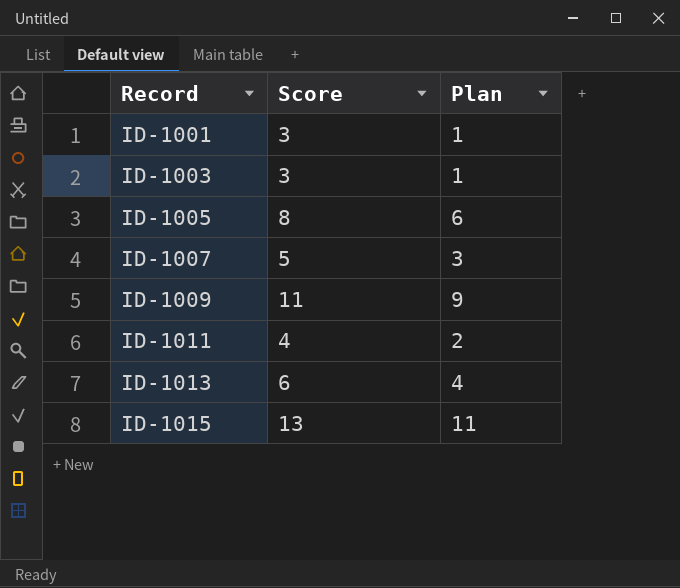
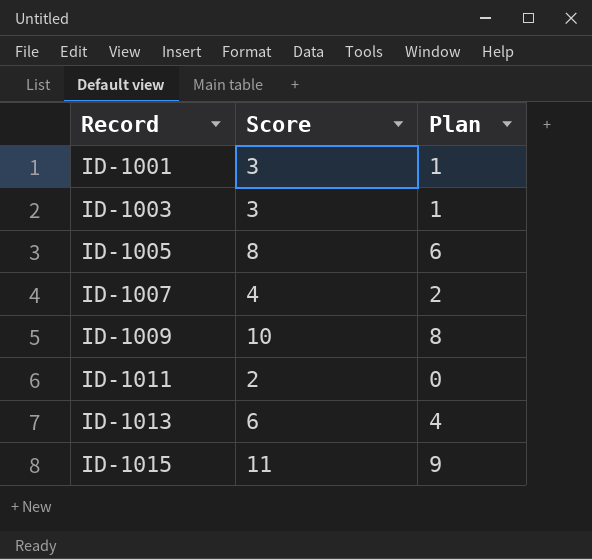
ID-1007 | Score: 5 -> 4
ID-1007 | Plan: 3 -> 2
ID-1009 | Score: 11 -> 10
ID-1009 | Plan: 9 -> 8
ID-1011 | Score: 4 -> 2
ID-1011 | Plan: 2 -> 0
ID-1015 | Score: 13 -> 11
ID-1015 | Plan: 11 -> 9

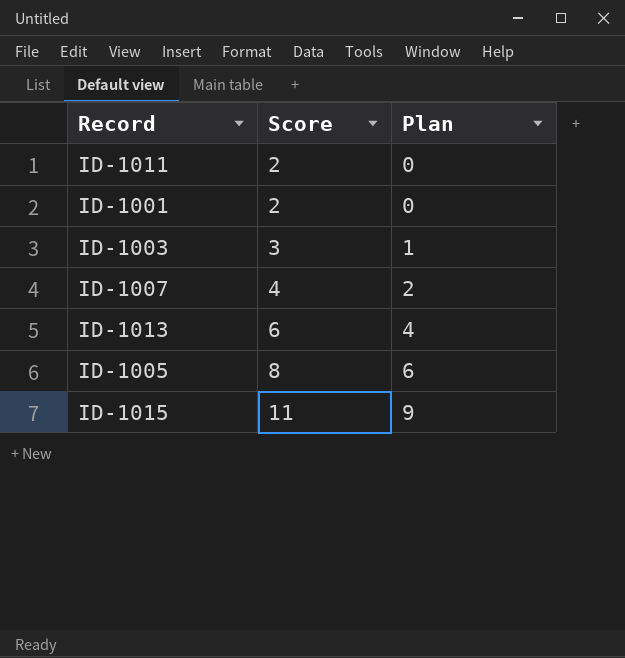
row order: Record ascending -> Score ascending
row ID-1009: 10 | 8 -> none
ID-1001 | Score: 3 -> 2
ID-1001 | Plan: 1 -> 0

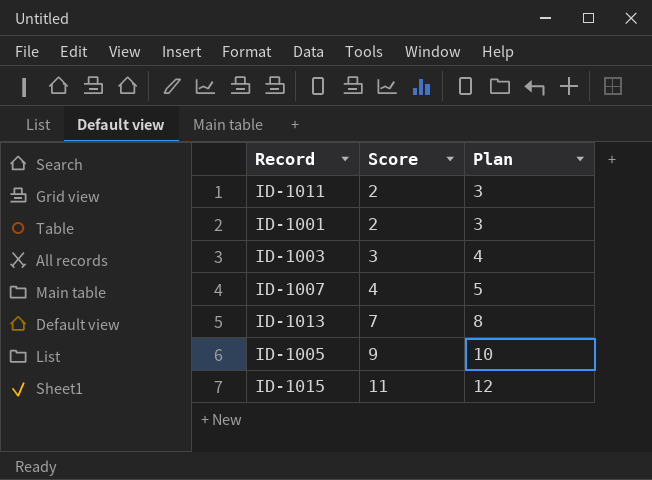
column Plan | formula: [Score] - 2 -> [Score] + 1
ID-1013 | Score: 6 -> 7
ID-1005 | Score: 8 -> 9

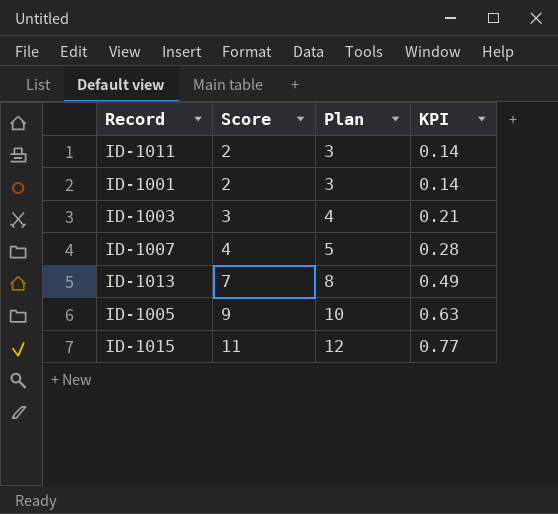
column KPI | formula: none -> [Score] * 0.07

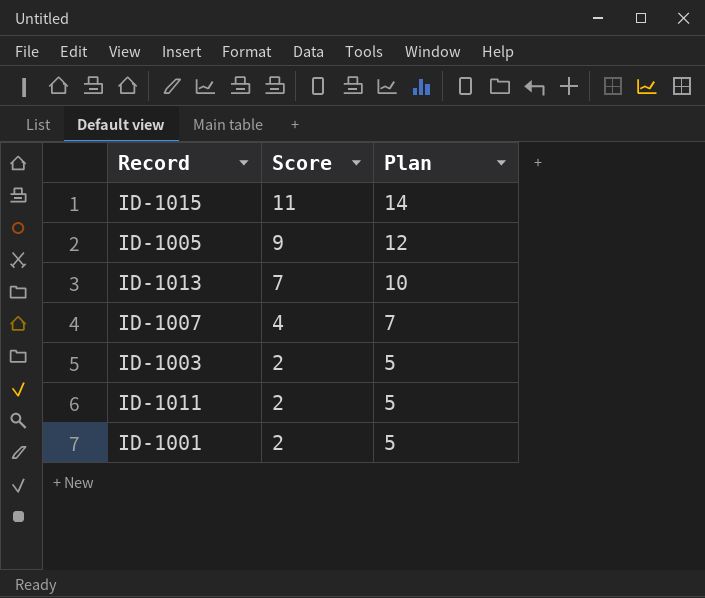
row order: Score ascending -> Score descending
column KPI | formula: [Score] * 0.07 -> none
column Plan | formula: [Score] + 1 -> [Score] + 3
ID-1003 | Score: 3 -> 2

